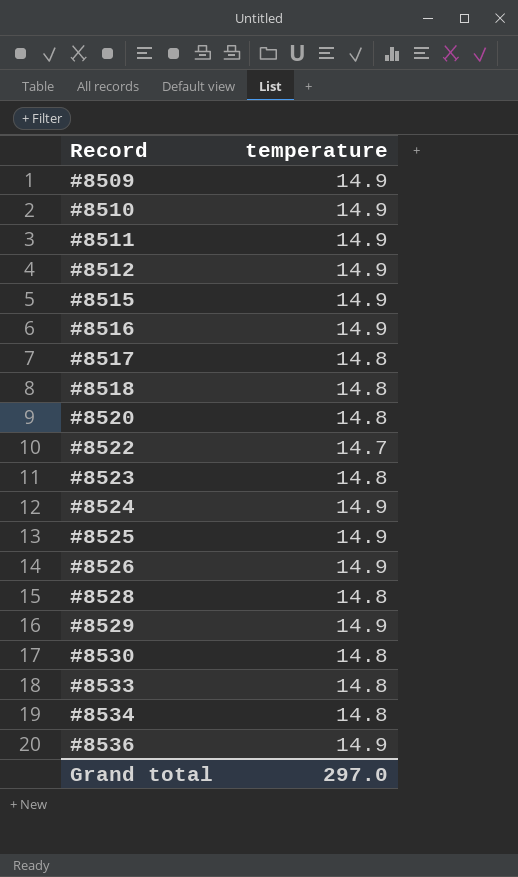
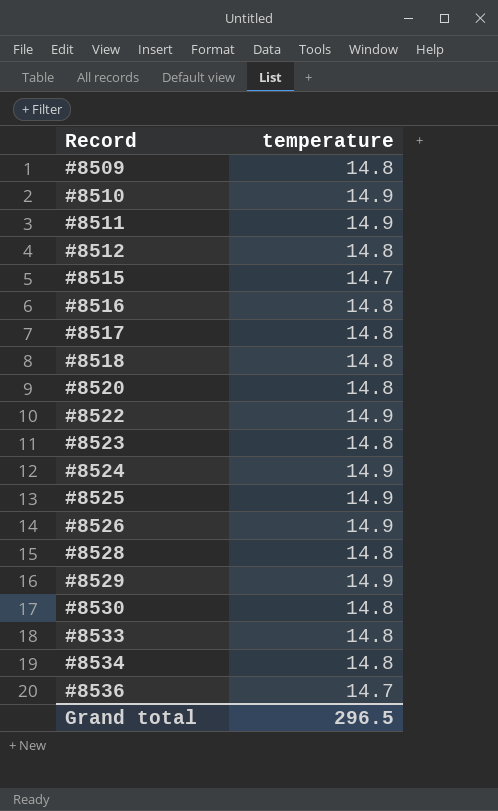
#8509 | temperature: 14.9 -> 14.8
#8512 | temperature: 14.9 -> 14.8
#8515 | temperature: 14.9 -> 14.7
#8516 | temperature: 14.9 -> 14.8
#8522 | temperature: 14.7 -> 14.9
#8536 | temperature: 14.9 -> 14.7
Grand total | temperature: 297.0 -> 296.5

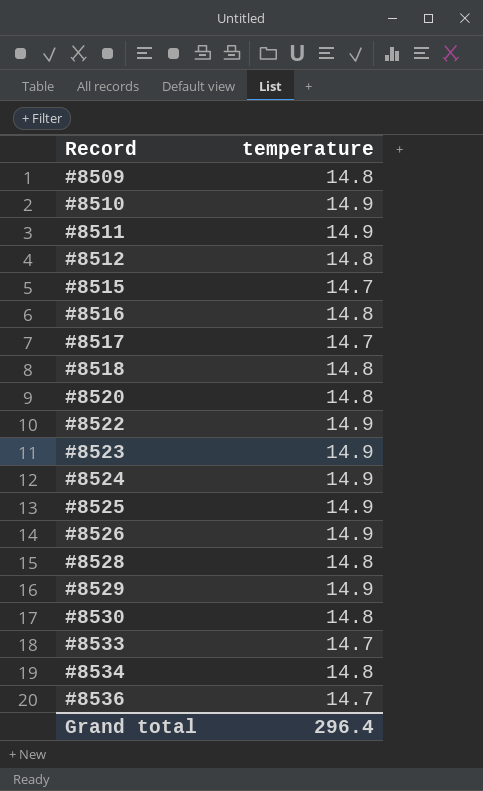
#8517 | temperature: 14.8 -> 14.7
#8523 | temperature: 14.8 -> 14.9
#8533 | temperature: 14.8 -> 14.7
Grand total | temperature: 296.5 -> 296.4

